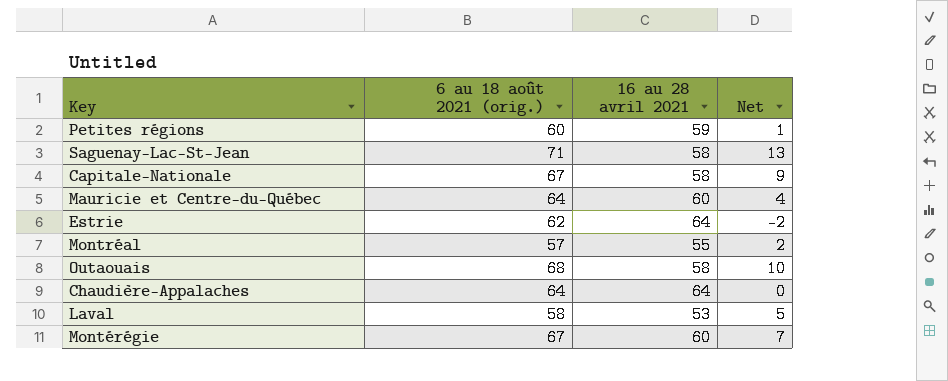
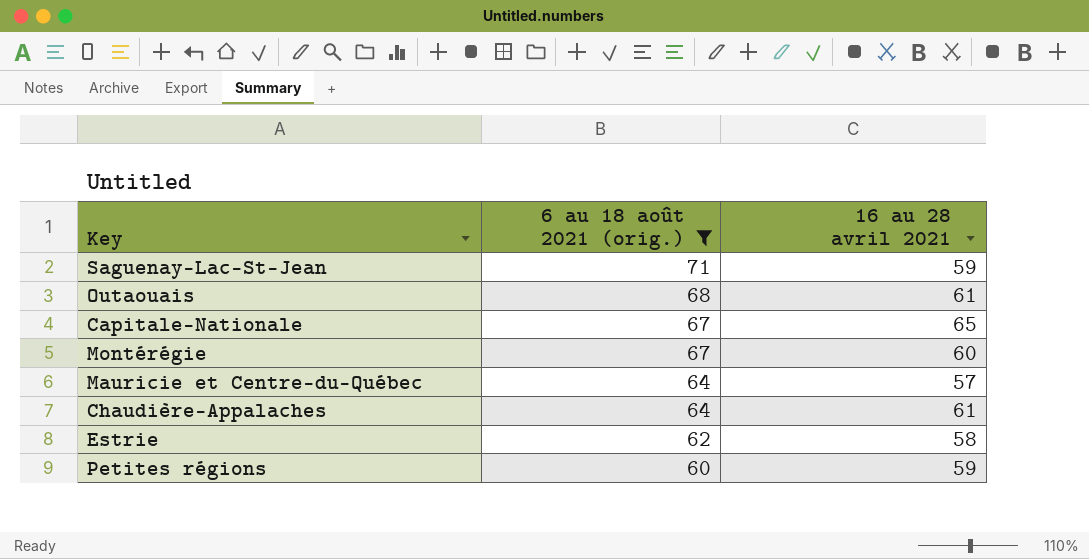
filter: none -> 6 au 18 août 2021 (orig.) >= 60
row order: none -> 6 au 18 août 2021 (orig.) descending
column Net | formula: [6 au 18 août 2021 (orig.)] - [16 au 28 avril 2021] -> none
Saguenay-Lac-St-Jean | 16 au 28 avril 2021: 58 -> 59
Outaouais | 16 au 28 avril 2021: 58 -> 61
Capitale-Nationale | 16 au 28 avril 2021: 58 -> 65
Mauricie et Centre-du-Québec | 16 au 28 avril 2021: 60 -> 57
Chaudière-Appalaches | 16 au 28 avril 2021: 64 -> 61
Estrie | 16 au 28 avril 2021: 64 -> 58

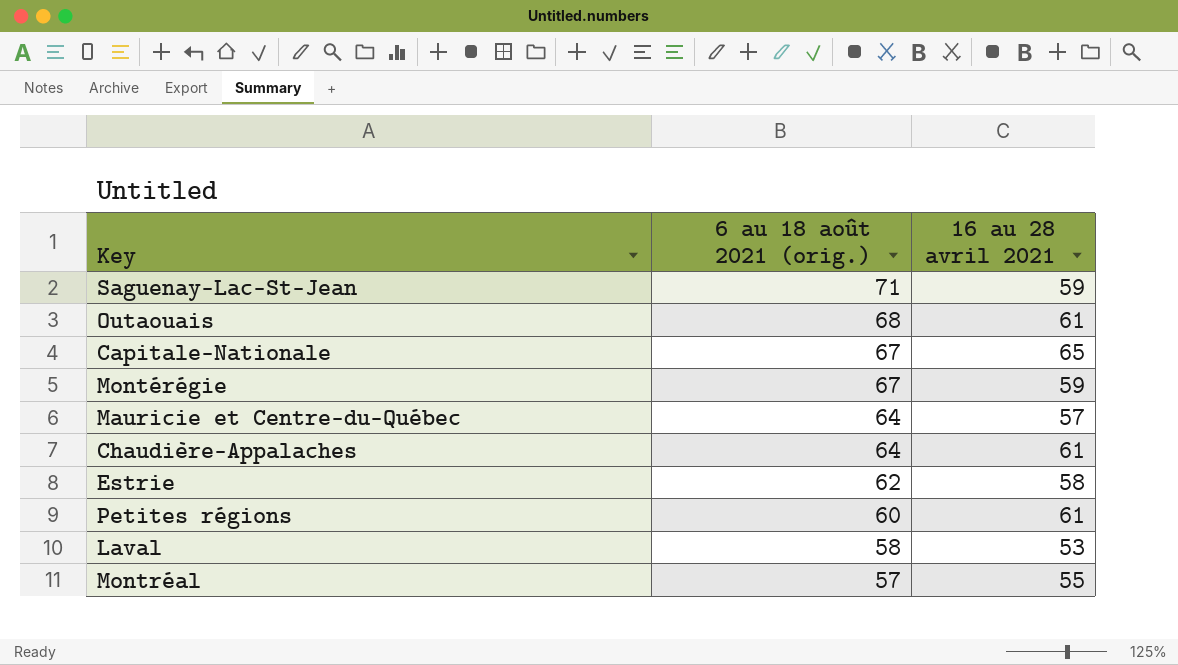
filter: 6 au 18 août 2021 (orig.) >= 60 -> none
Montérégie | 16 au 28 avril 2021: 60 -> 59
Petites régions | 16 au 28 avril 2021: 59 -> 61

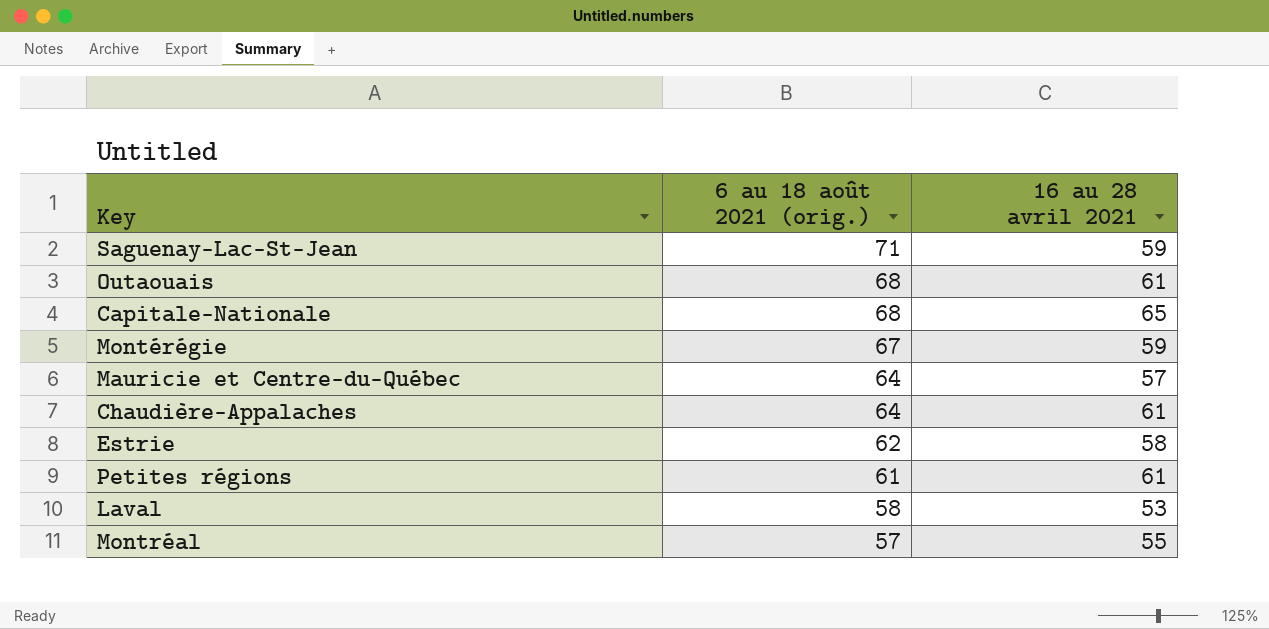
Capitale-Nationale | 6 au 18 août 2021 (orig.): 67 -> 68
Petites régions | 6 au 18 août 2021 (orig.): 60 -> 61

